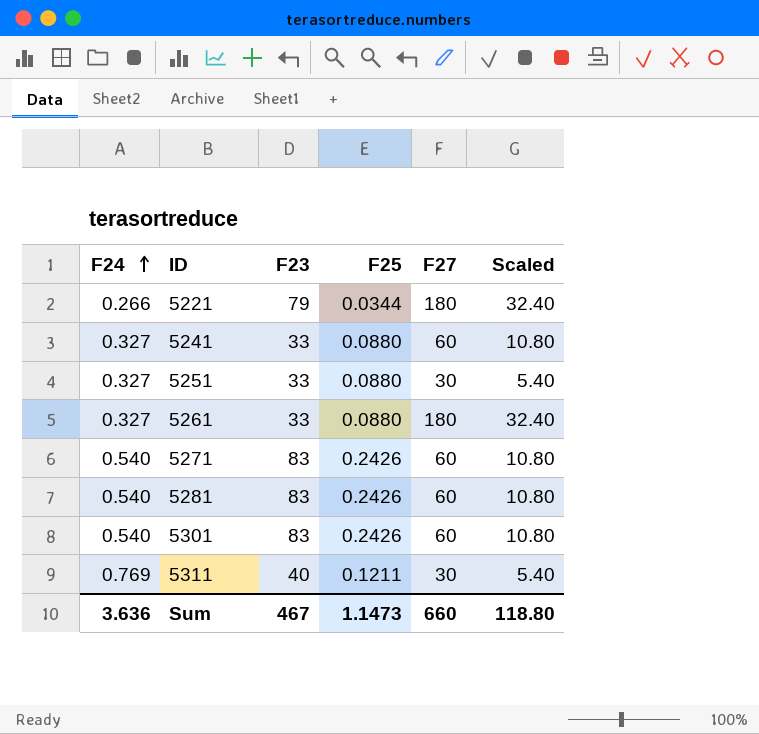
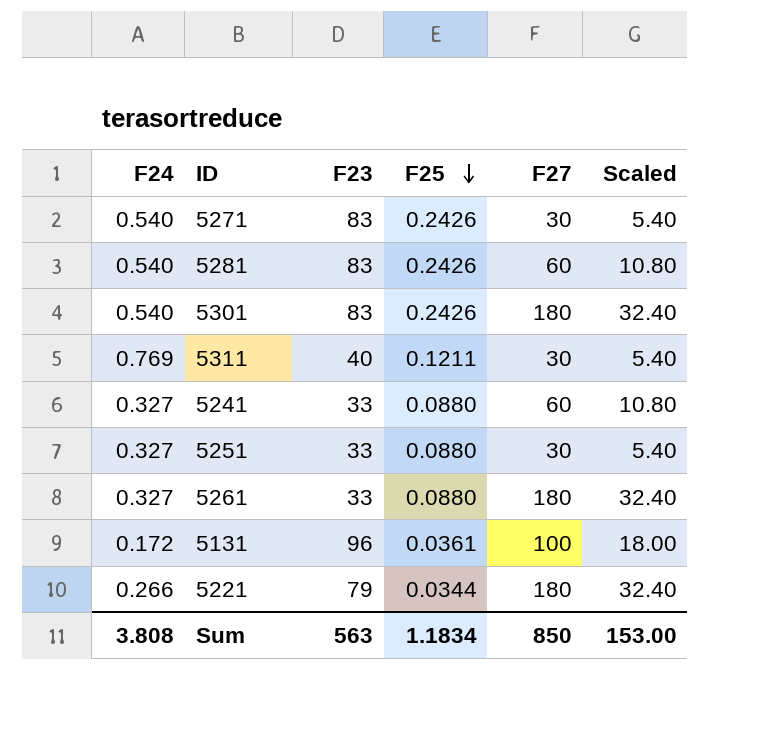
row order: F24 ascending -> F25 descending
5271 | F27: 60 -> 30
5271 | Scaled: 10.80 -> 5.40
5301 | F27: 60 -> 180
5301 | Scaled: 10.80 -> 32.40
row 5131: none -> 0.172 | 96 | 0.0361 | 100 | 18.00
Sum | F24: 3.636 -> 3.808
Sum | F23: 467 -> 563
Sum | F25: 1.1473 -> 1.1834
Sum | F27: 660 -> 850
Sum | Scaled: 118.80 -> 153.00

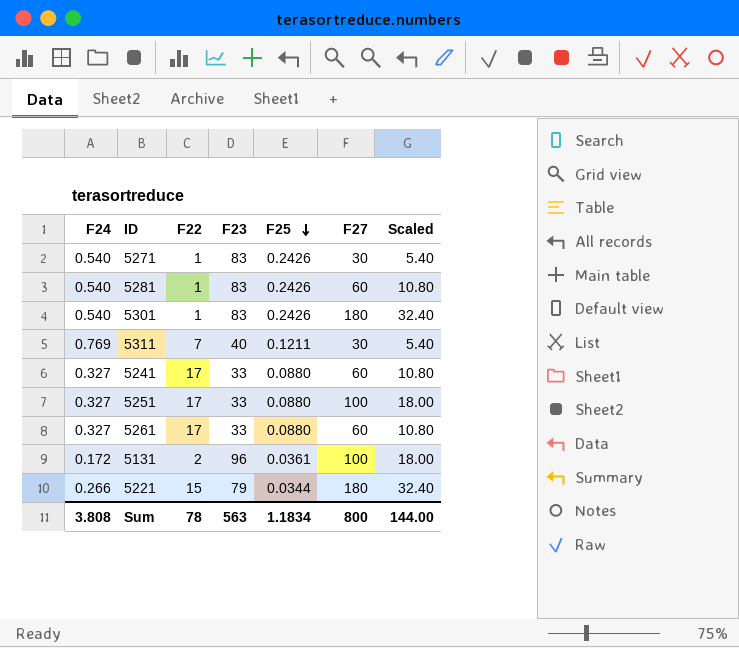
column F22 | position: none -> 3
5251 | F27: 30 -> 100
5251 | Scaled: 5.40 -> 18.00
5261 | F27: 180 -> 60
5261 | Scaled: 32.40 -> 10.80
Sum | F27: 850 -> 800
Sum | Scaled: 153.00 -> 144.00

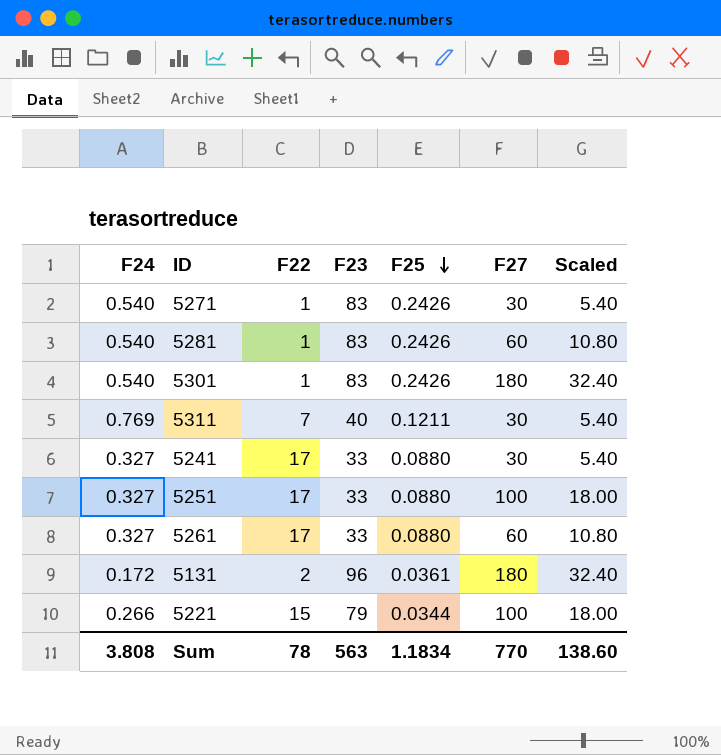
5241 | F27: 60 -> 30
5241 | Scaled: 10.80 -> 5.40
5131 | F27: 100 -> 180
5131 | Scaled: 18.00 -> 32.40
5221 | F27: 180 -> 100
5221 | Scaled: 32.40 -> 18.00
Sum | F27: 800 -> 770
Sum | Scaled: 144.00 -> 138.60

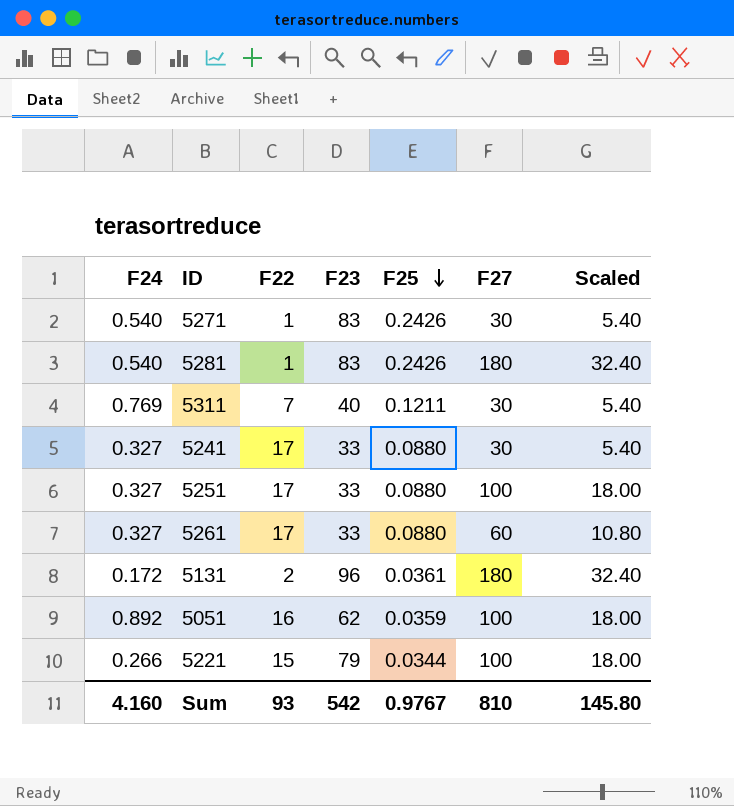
row 5301: 0.540 | 1 | 83 | 0.2426 | 180 | 32.40 -> none
5281 | F27: 60 -> 180
5281 | Scaled: 10.80 -> 32.40
row 5051: none -> 0.892 | 16 | 62 | 0.0359 | 100 | 18.00
Sum | F24: 3.808 -> 4.160
Sum | F22: 78 -> 93
Sum | F23: 563 -> 542
Sum | F25: 1.1834 -> 0.9767
Sum | F27: 770 -> 810
Sum | Scaled: 138.60 -> 145.80

